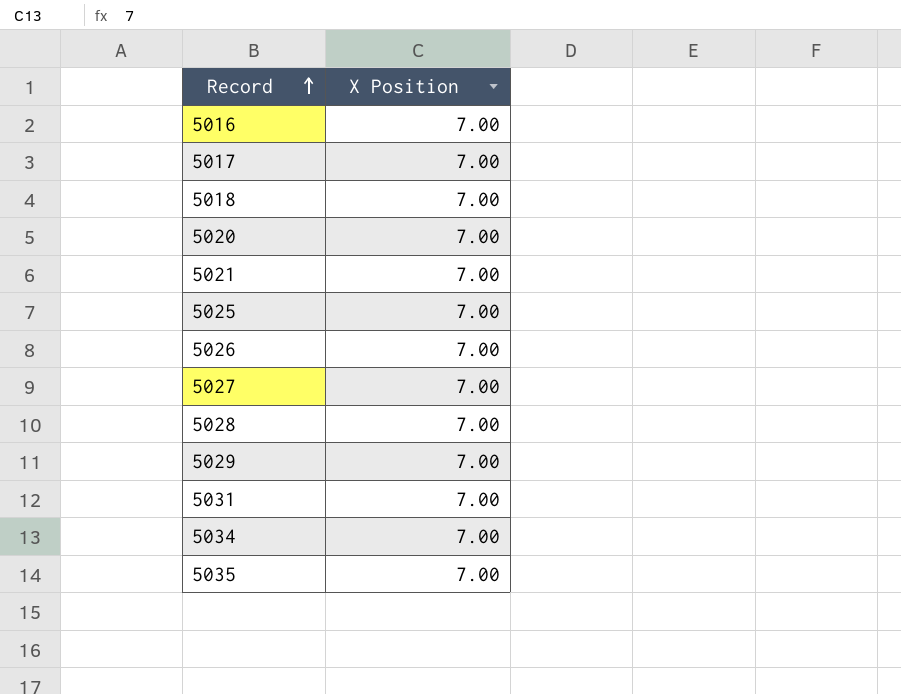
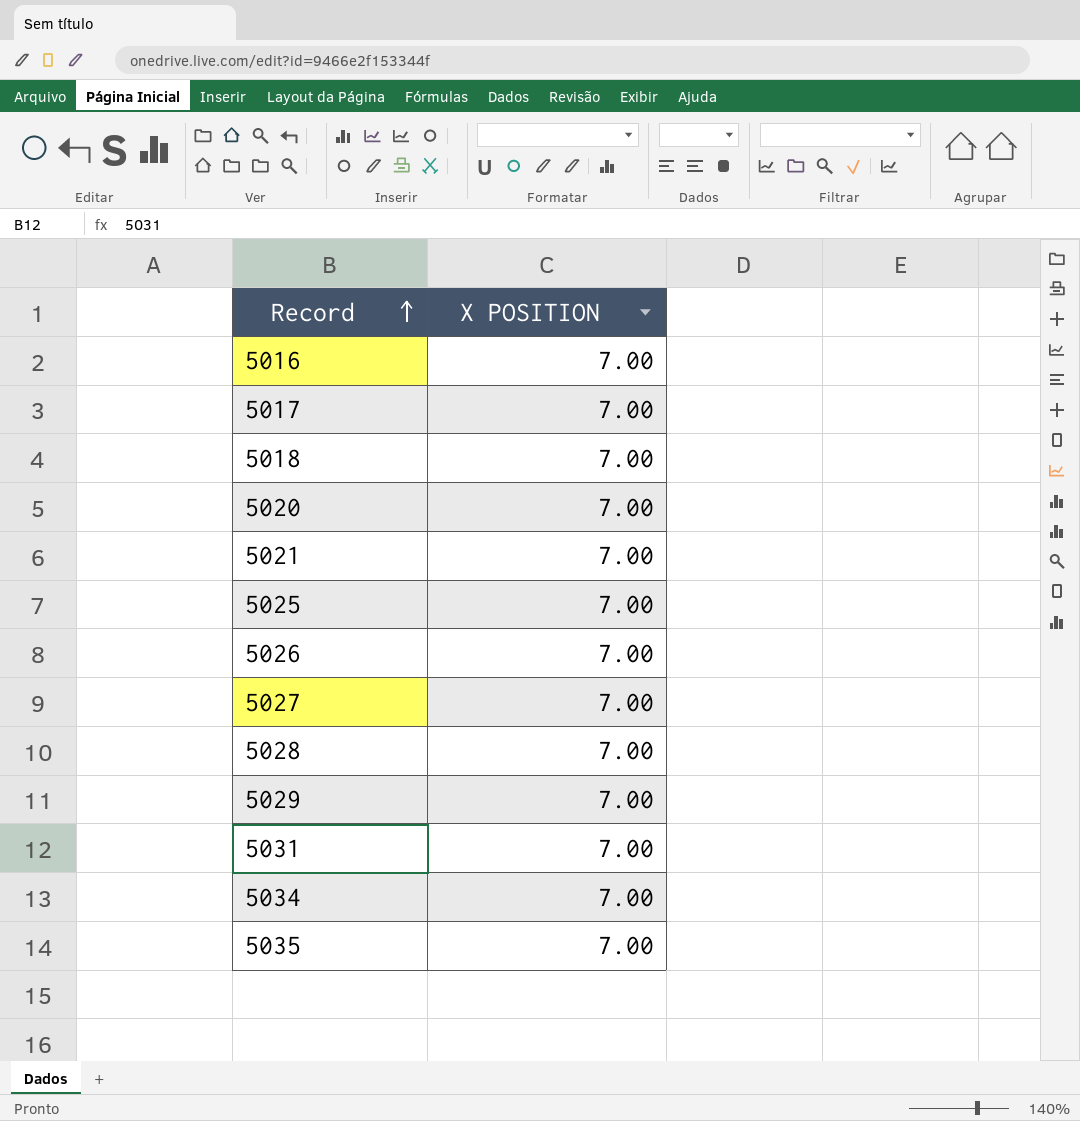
column name: X Position -> X POSITION

